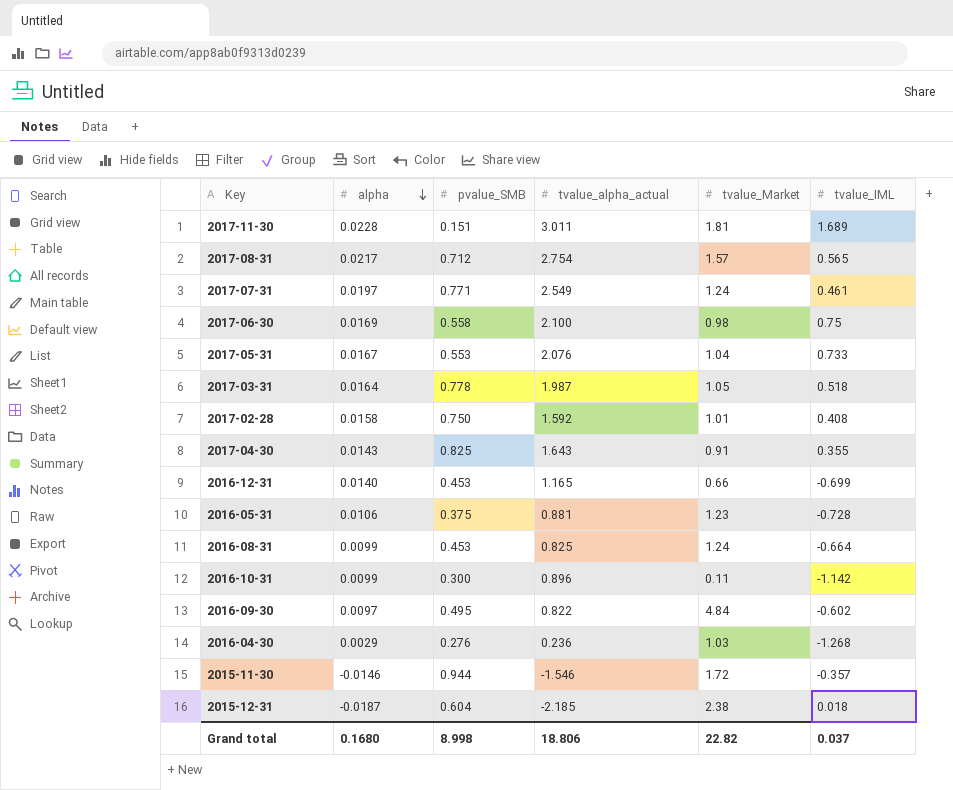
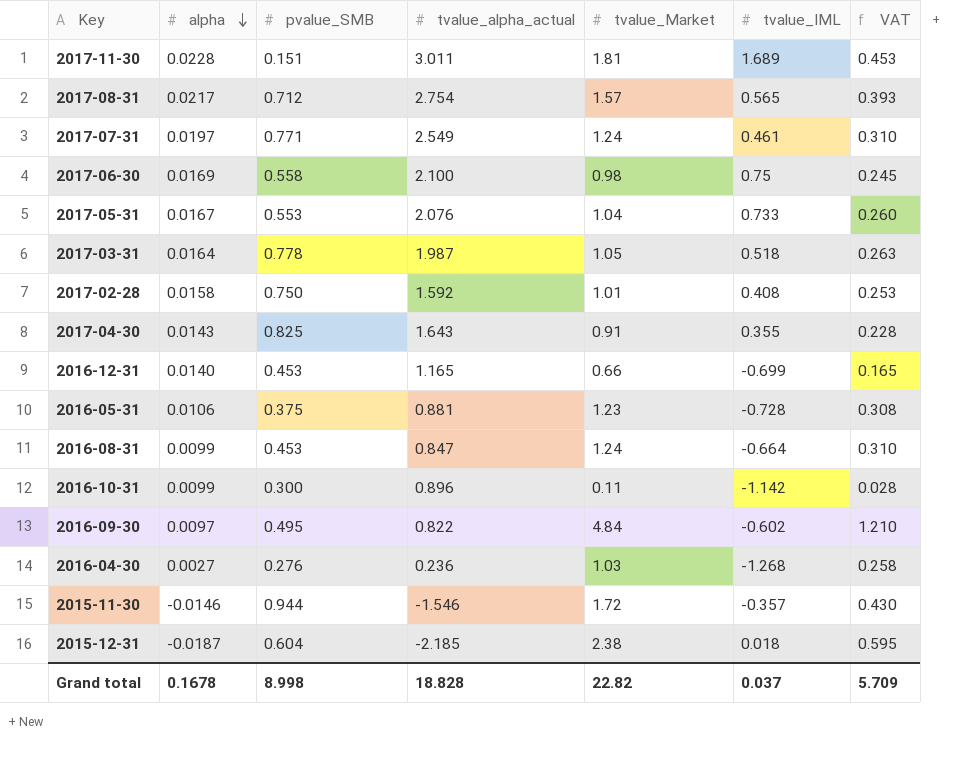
column VAT | formula: none -> [tvalue_Market] * 0.25
2016-08-31 | tvalue_alpha_actual: 0.825 -> 0.847
2016-04-30 | alpha: 0.0029 -> 0.0027
Grand total | alpha: 0.1680 -> 0.1678
Grand total | tvalue_alpha_actual: 18.806 -> 18.828

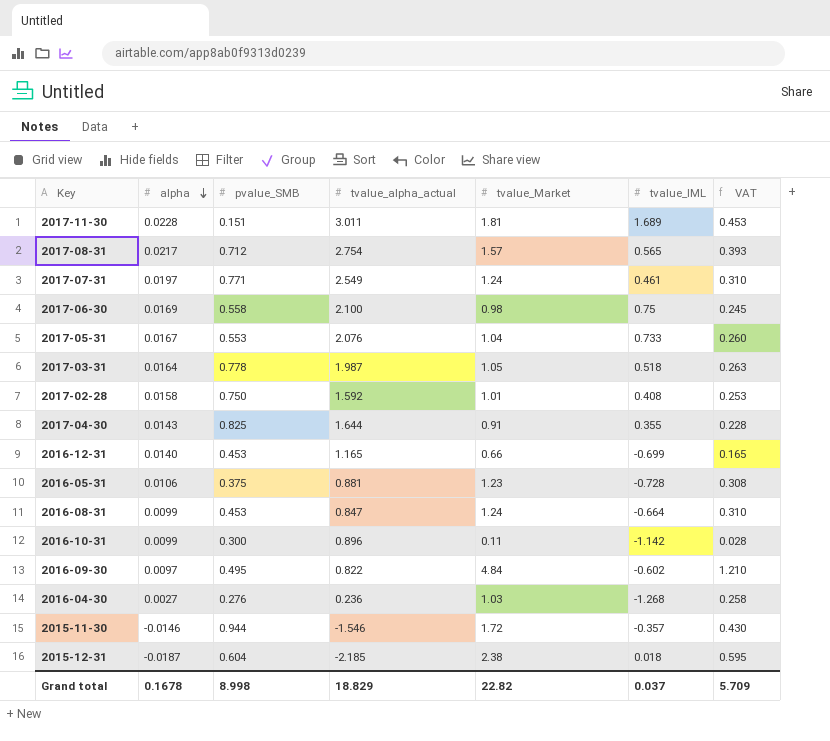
2017-04-30 | tvalue_alpha_actual: 1.643 -> 1.644
Grand total | tvalue_alpha_actual: 18.828 -> 18.829

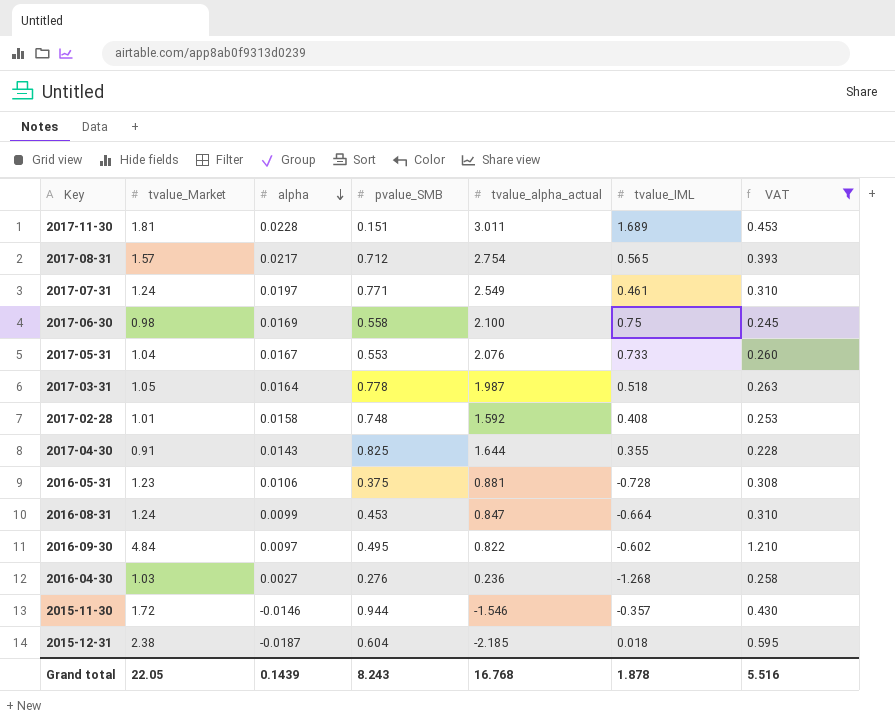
filter: none -> VAT >= 0.228
column tvalue_Market | position: 5 -> 2
2017-02-28 | pvalue_SMB: 0.750 -> 0.748
Grand total | tvalue_Market: 22.82 -> 22.05
Grand total | alpha: 0.1678 -> 0.1439
Grand total | pvalue_SMB: 8.998 -> 8.243
Grand total | tvalue_alpha_actual: 18.829 -> 16.768
Grand total | tvalue_IML: 0.037 -> 1.878
Grand total | VAT: 5.709 -> 5.516

